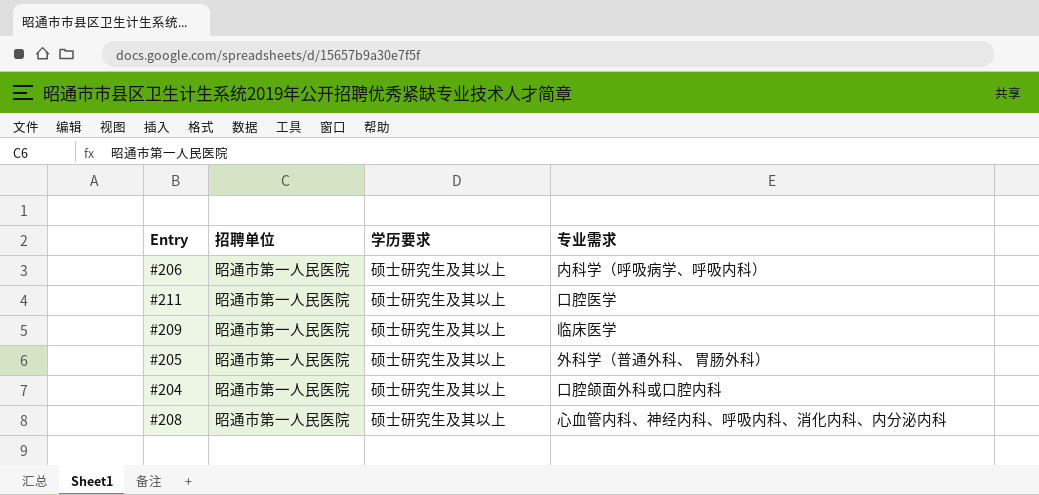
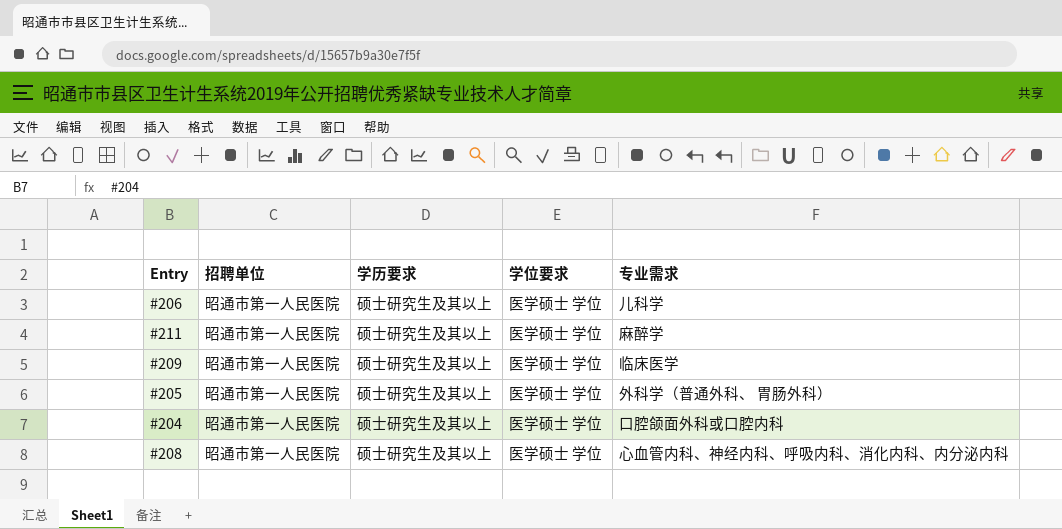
column 学位要求 | position: none -> 4
#206 | 专业需求: 内科学（呼吸病学、呼吸内科） -> 儿科学
#211 | 专业需求: 口腔医学 -> 麻醉学

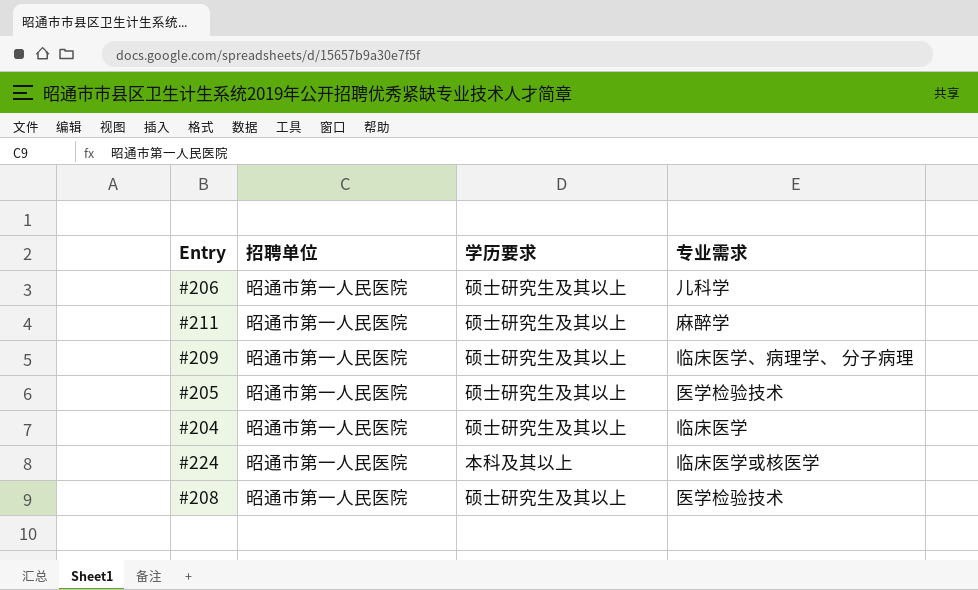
column 学位要求 | position: 4 -> none
#209 | 专业需求: 临床医学 -> 临床医学、病理学、 分子病理
#205 | 专业需求: 外科学（普通外科、 胃肠外科） -> 医学检验技术
#204 | 专业需求: 口腔颌面外科或口腔内科 -> 临床医学
row #224: none -> 昭通市第一人民医院 | 本科及其以上 | 临床医学或核医学
#208 | 专业需求: 心血管内科、神经内科、呼吸内科、消化内科、内分泌内科 -> 医学检验技术

